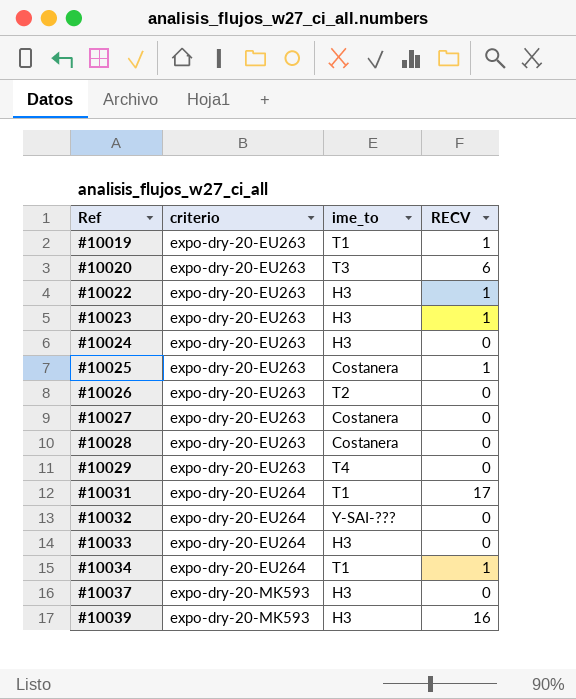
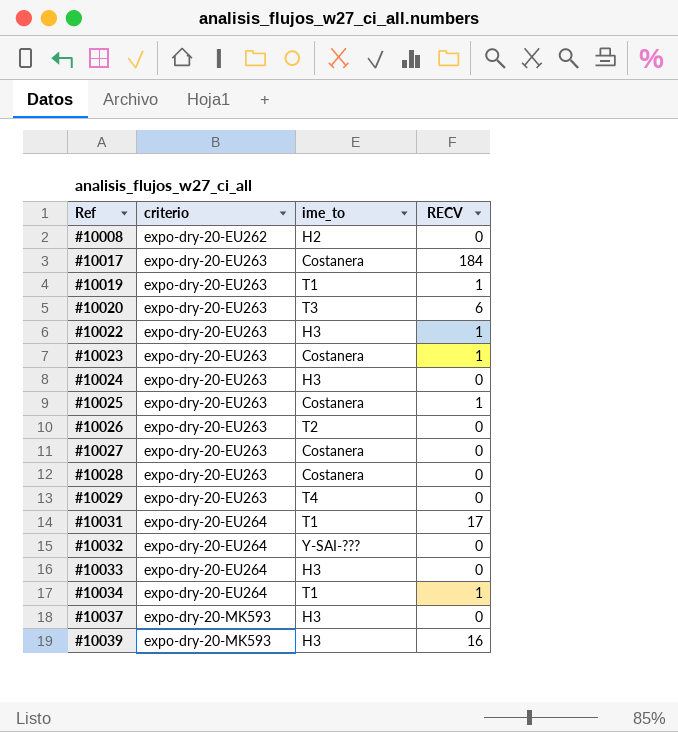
row #10008: none -> expo-dry-20-EU262 | H2 | 0
row #10017: none -> expo-dry-20-EU263 | Costanera | 184
#10023 | ime_to: H3 -> Costanera

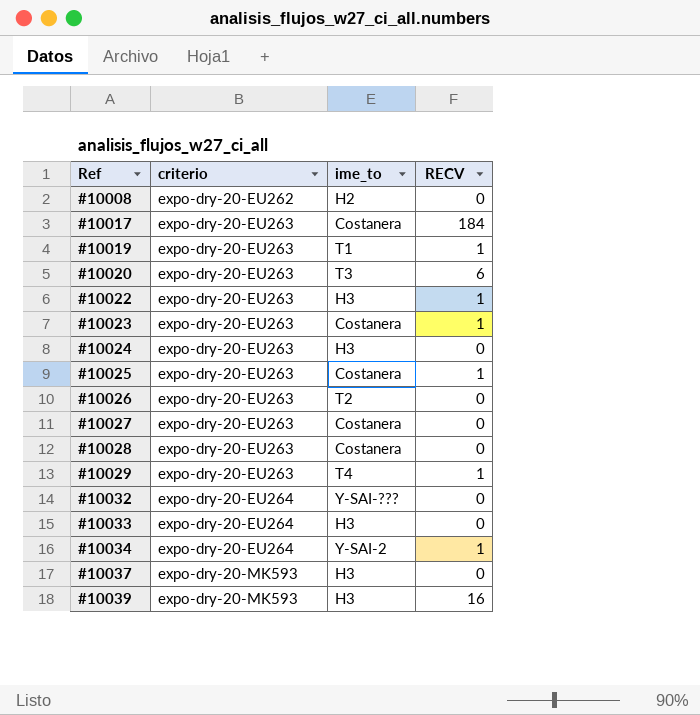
row #10031: expo-dry-20-EU264 | T1 | 17 -> none
#10029 | RECV: 0 -> 1
#10034 | ime_to: T1 -> Y-SAI-2

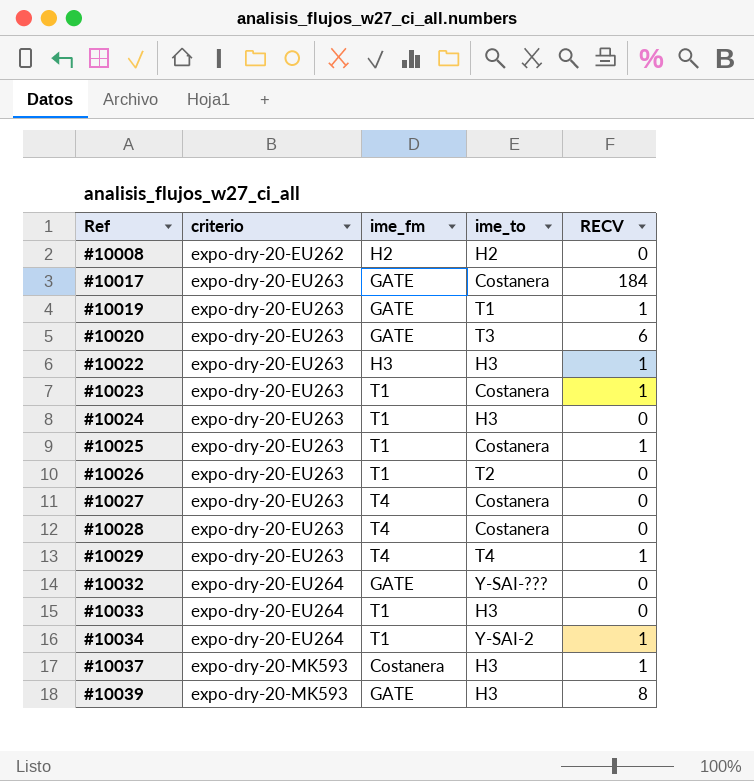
column ime_fm | position: none -> 3
#10037 | RECV: 0 -> 1
#10039 | RECV: 16 -> 8

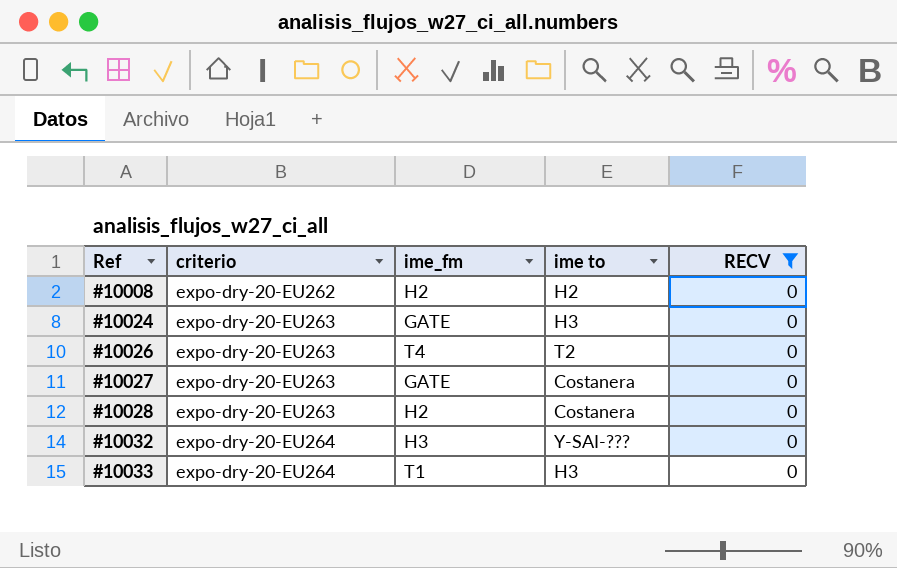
filter: none -> RECV = 0
column name: ime_to -> ime to
#10024 | ime_fm: T1 -> GATE
#10026 | ime_fm: T1 -> T4
#10027 | ime_fm: T4 -> GATE
#10028 | ime_fm: T4 -> H2
#10032 | ime_fm: GATE -> H3

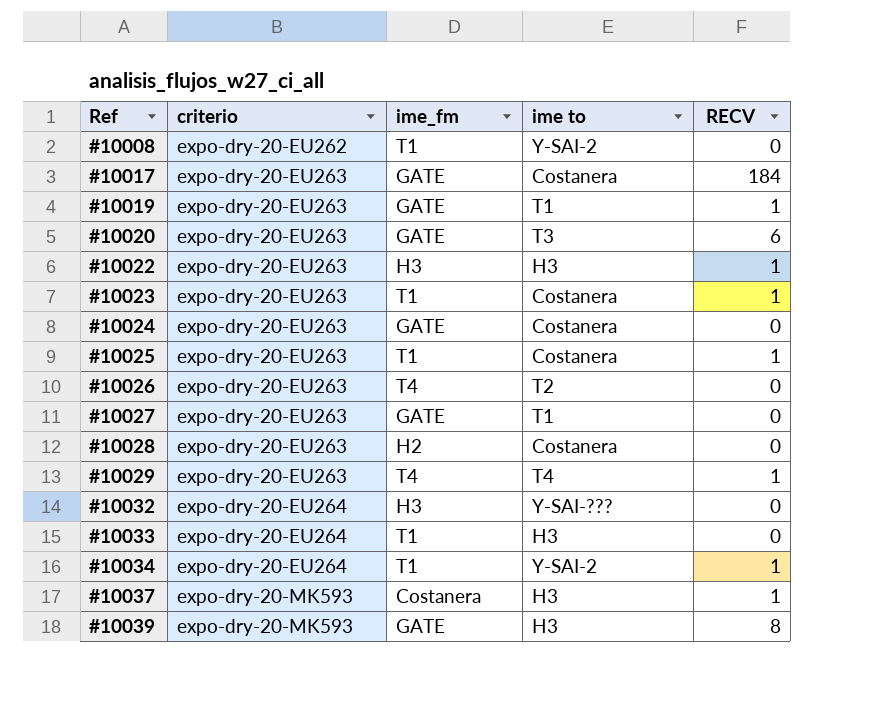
filter: RECV = 0 -> none
#10008 | ime_fm: H2 -> T1
#10008 | ime to: H2 -> Y-SAI-2
#10024 | ime to: H3 -> Costanera
#10027 | ime to: Costanera -> T1

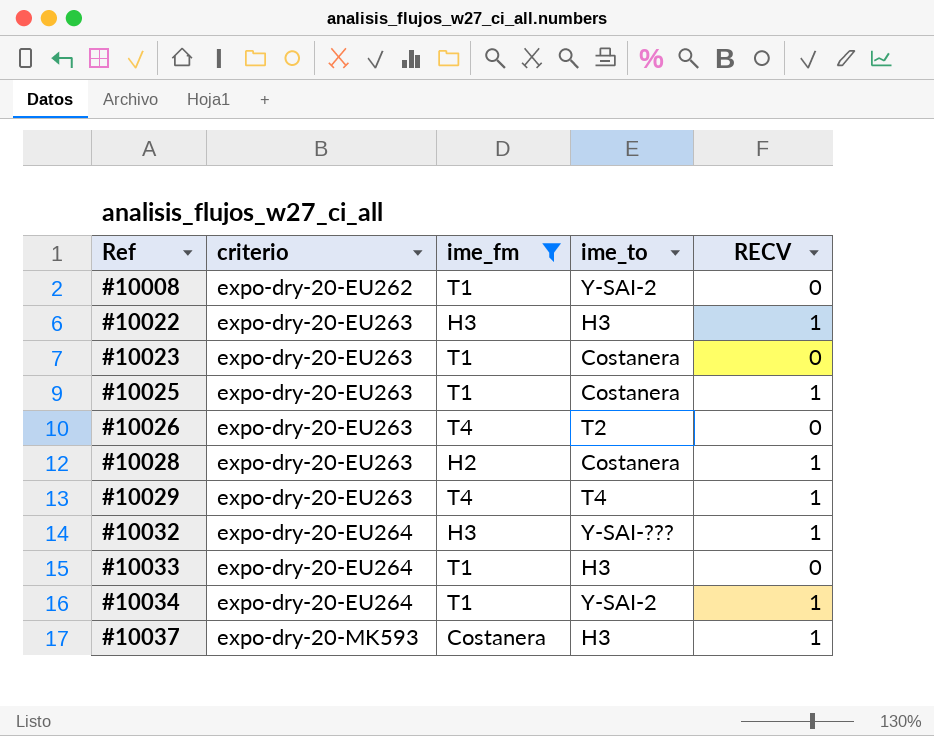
filter: none -> ime_fm != GATE
column name: ime to -> ime_to
#10023 | RECV: 1 -> 0
#10028 | RECV: 0 -> 1
#10032 | RECV: 0 -> 1

